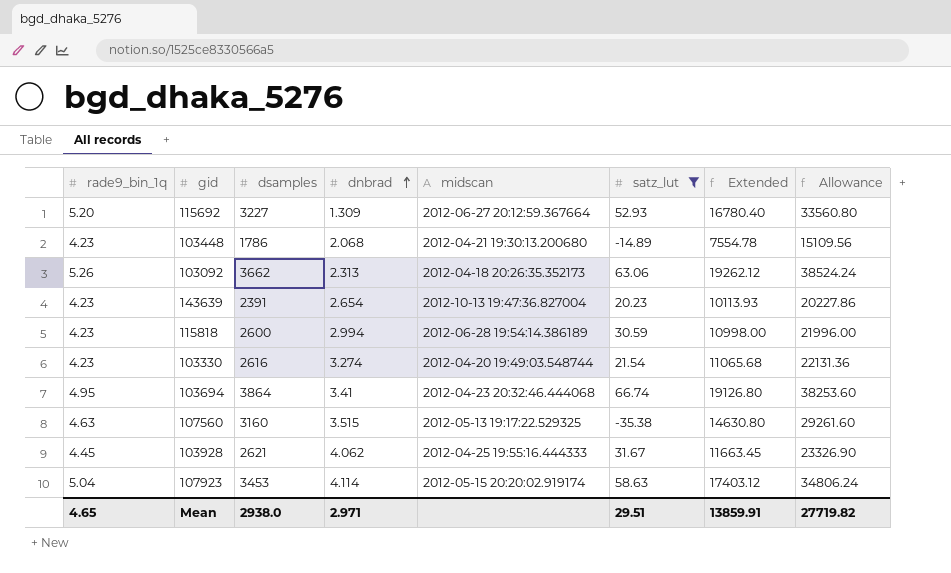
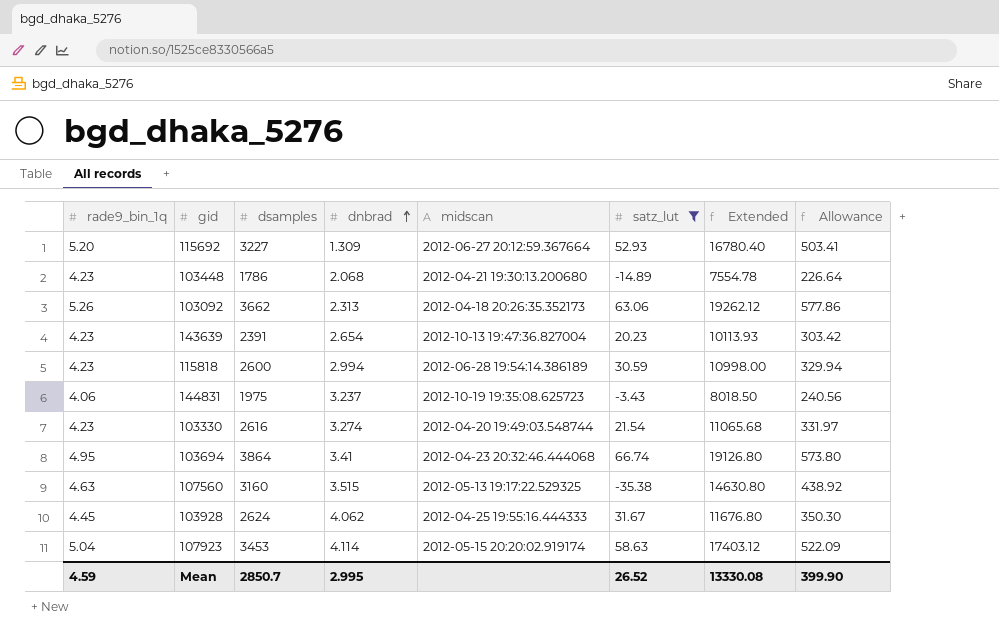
column Allowance | formula: [Extended] * 2 -> [Extended] * 0.03
row 144831: none -> 4.06 | 1975 | 3.237 | 2012-10-19 19:35:08.625723 | -3.43 | 8018.50 | 240.56
103928 | dsamples: 2621 -> 2624
103928 | Extended: 11663.45 -> 11676.80
Mean | rade9_bin_1q: 4.65 -> 4.59
Mean | dsamples: 2938.0 -> 2850.7
Mean | dnbrad: 2.971 -> 2.995
Mean | satz_lut: 29.51 -> 26.52
Mean | Extended: 13859.91 -> 13330.08
Mean | Allowance: 27719.82 -> 399.90

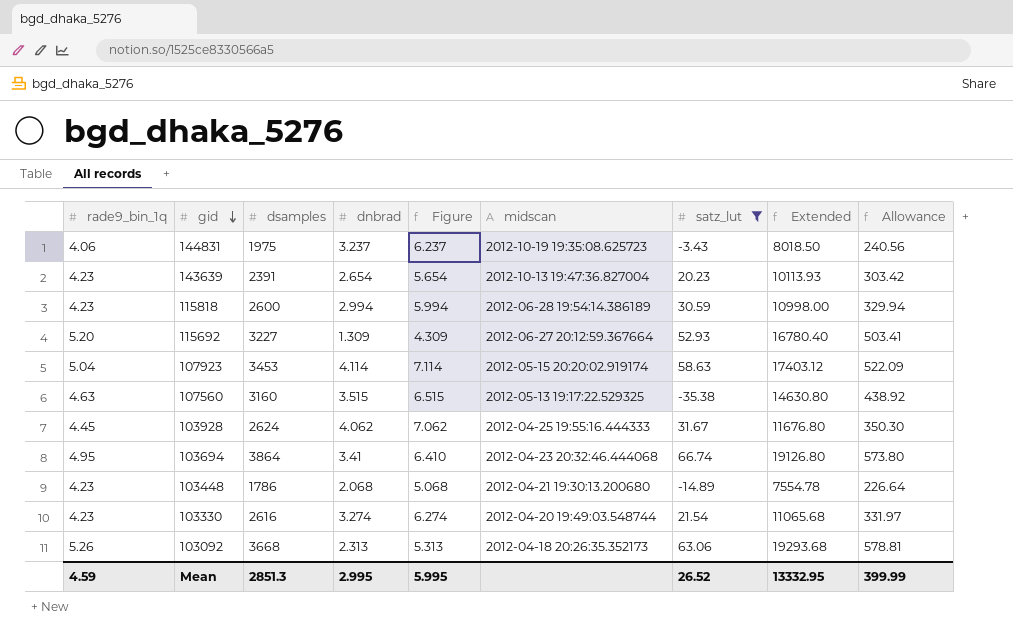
row order: dnbrad ascending -> gid descending
column Figure | formula: none -> [dnbrad] + 3
103092 | dsamples: 3662 -> 3668
103092 | Extended: 19262.12 -> 19293.68
103092 | Allowance: 577.86 -> 578.81
Mean | dsamples: 2850.7 -> 2851.3
Mean | Extended: 13330.08 -> 13332.95
Mean | Allowance: 399.90 -> 399.99

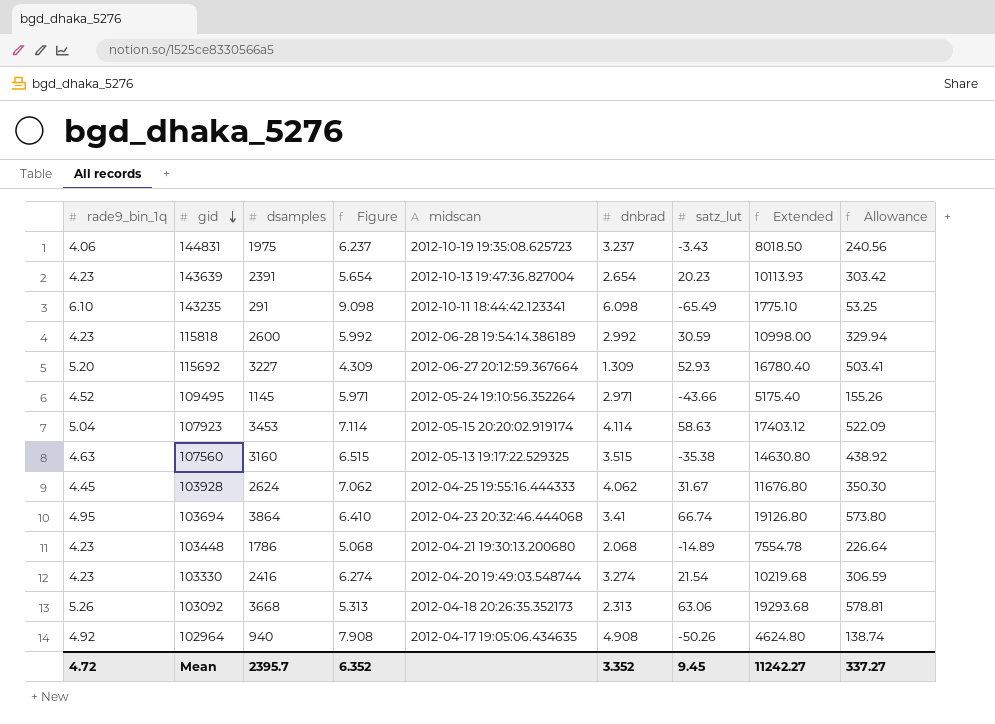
filter: satz_lut >= -35.38 -> none
column dnbrad | position: 4 -> 6
115818 | Figure: 5.994 -> 5.992
115818 | dnbrad: 2.994 -> 2.992
103330 | dsamples: 2616 -> 2416
103330 | Extended: 11065.68 -> 10219.68
103330 | Allowance: 331.97 -> 306.59
Mean | rade9_bin_1q: 4.59 -> 4.72
Mean | dsamples: 2851.3 -> 2395.7
Mean | Figure: 5.995 -> 6.352
Mean | dnbrad: 2.995 -> 3.352
Mean | satz_lut: 26.52 -> 9.45
Mean | Extended: 13332.95 -> 11242.27
Mean | Allowance: 399.99 -> 337.27

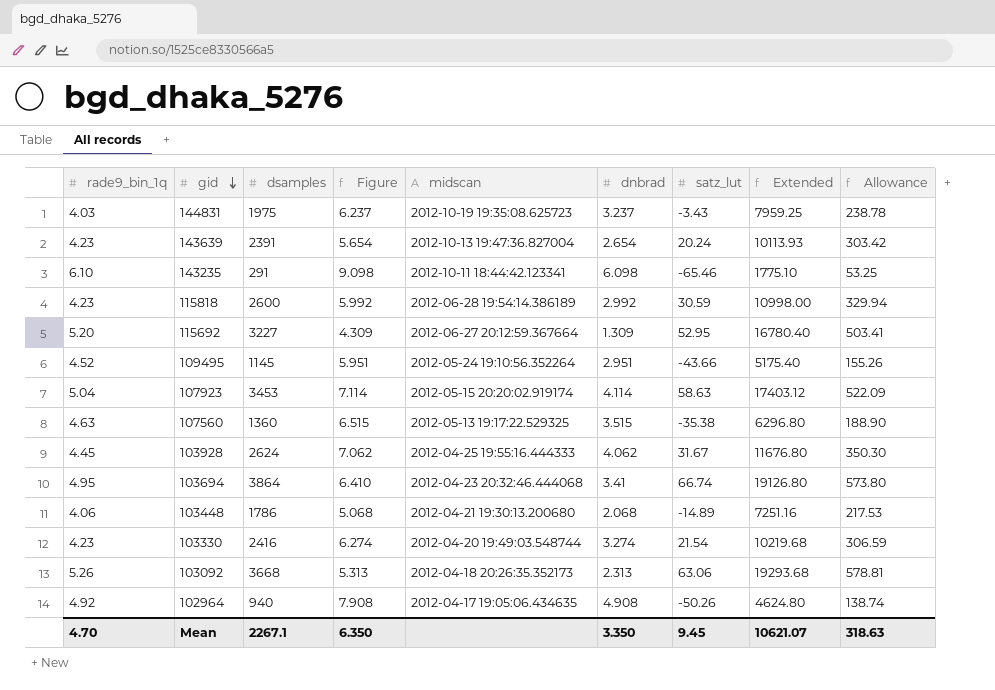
144831 | rade9_bin_1q: 4.06 -> 4.03
144831 | Extended: 8018.50 -> 7959.25
144831 | Allowance: 240.56 -> 238.78
143639 | satz_lut: 20.23 -> 20.24
143235 | satz_lut: -65.49 -> -65.46
115692 | satz_lut: 52.93 -> 52.95
109495 | Figure: 5.971 -> 5.951
109495 | dnbrad: 2.971 -> 2.951
107560 | dsamples: 3160 -> 1360
107560 | Extended: 14630.80 -> 6296.80
107560 | Allowance: 438.92 -> 188.90
103448 | rade9_bin_1q: 4.23 -> 4.06
103448 | Extended: 7554.78 -> 7251.16
103448 | Allowance: 226.64 -> 217.53
Mean | rade9_bin_1q: 4.72 -> 4.70
Mean | dsamples: 2395.7 -> 2267.1
Mean | Figure: 6.352 -> 6.350
Mean | dnbrad: 3.352 -> 3.350
Mean | Extended: 11242.27 -> 10621.07
Mean | Allowance: 337.27 -> 318.63

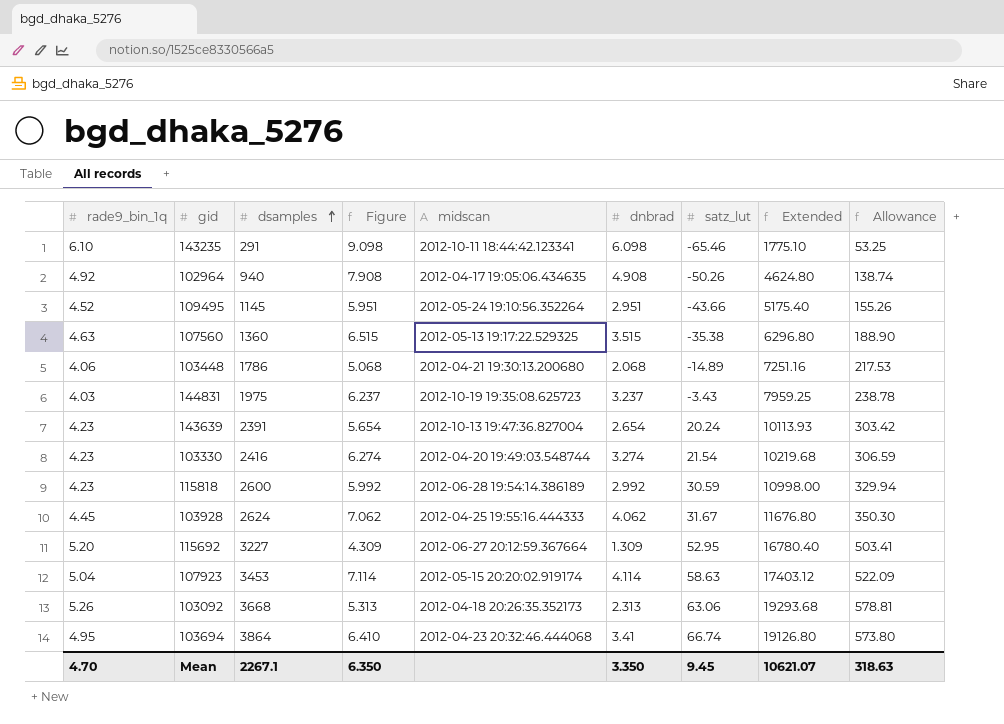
row order: gid descending -> dsamples ascending

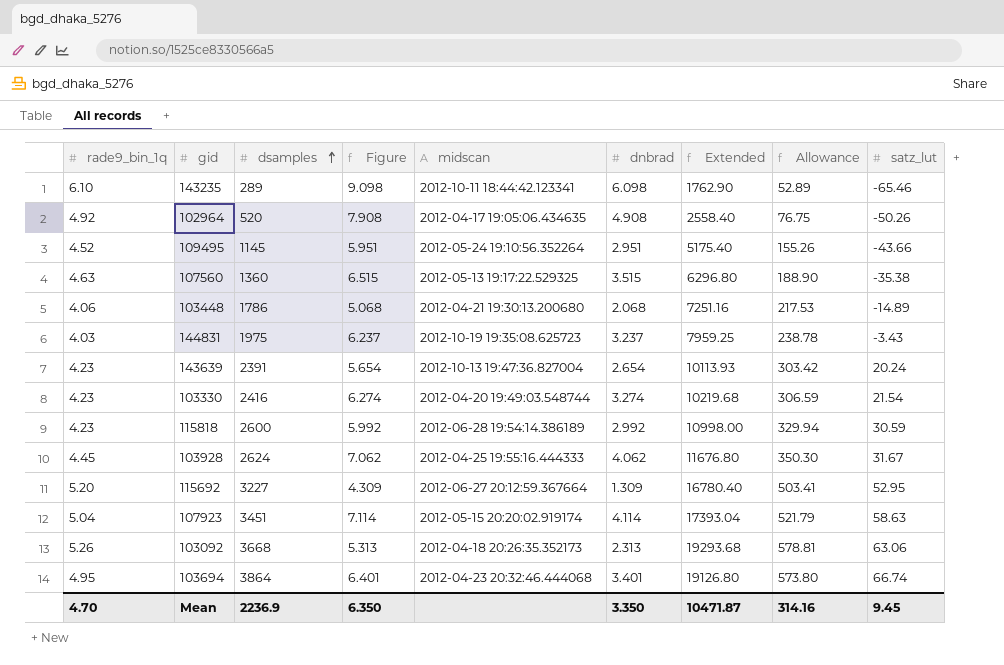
column satz_lut | position: 7 -> 9
143235 | dsamples: 291 -> 289
143235 | Extended: 1775.10 -> 1762.90
143235 | Allowance: 53.25 -> 52.89
102964 | dsamples: 940 -> 520
102964 | Extended: 4624.80 -> 2558.40
102964 | Allowance: 138.74 -> 76.75
107923 | dsamples: 3453 -> 3451
107923 | Extended: 17403.12 -> 17393.04
107923 | Allowance: 522.09 -> 521.79
103694 | Figure: 6.410 -> 6.401
103694 | dnbrad: 3.41 -> 3.401
Mean | dsamples: 2267.1 -> 2236.9
Mean | Extended: 10621.07 -> 10471.87
Mean | Allowance: 318.63 -> 314.16

